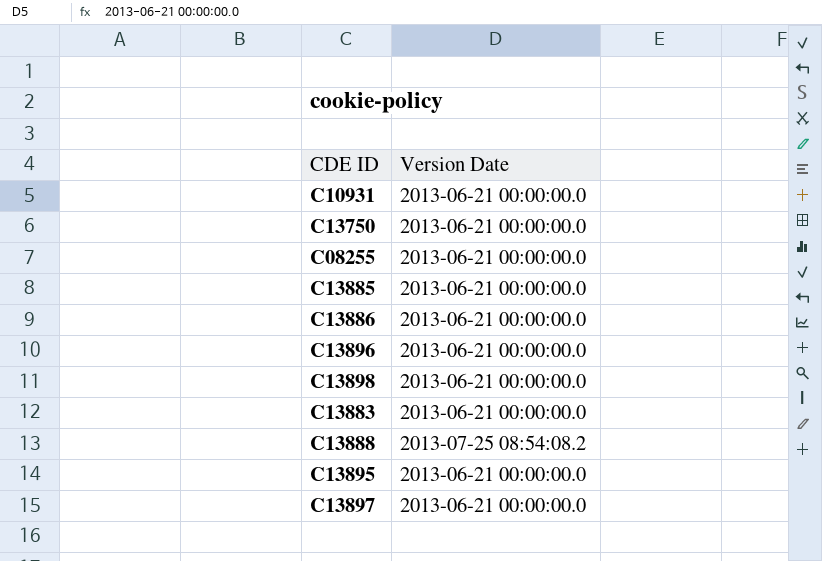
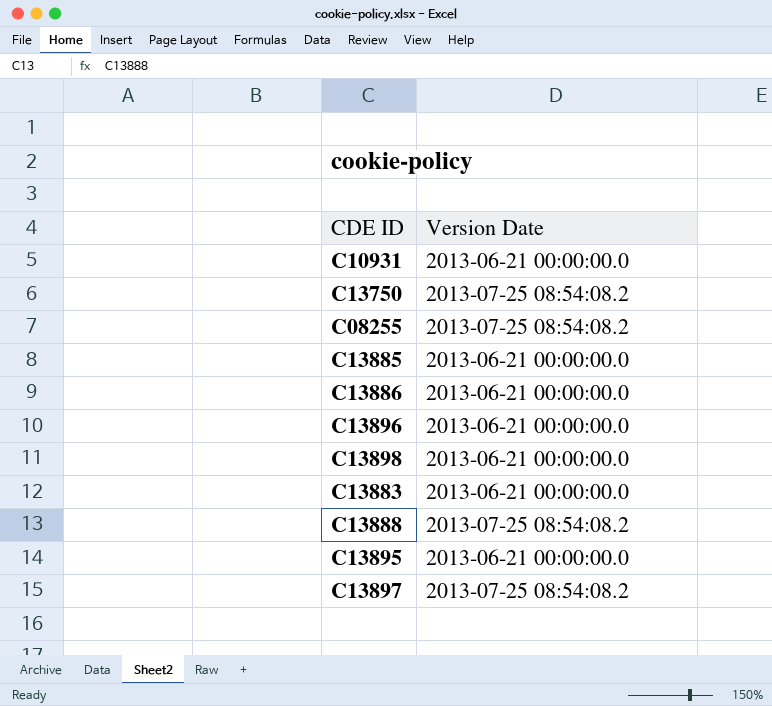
C13750 | Version Date: 2013-06-21 00:00:00.0 -> 2013-07-25 08:54:08.2
C08255 | Version Date: 2013-06-21 00:00:00.0 -> 2013-07-25 08:54:08.2
C13897 | Version Date: 2013-06-21 00:00:00.0 -> 2013-07-25 08:54:08.2

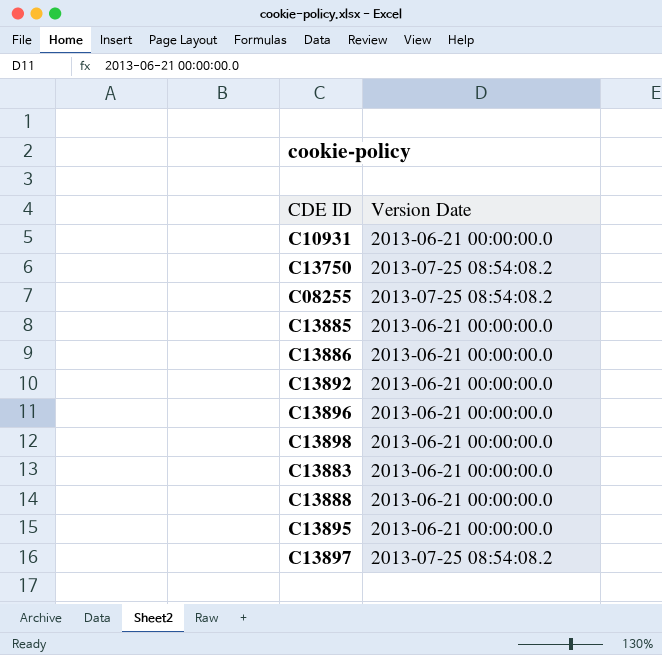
row C13892: none -> 2013-06-21 00:00:00.0
C13888 | Version Date: 2013-07-25 08:54:08.2 -> 2013-06-21 00:00:00.0

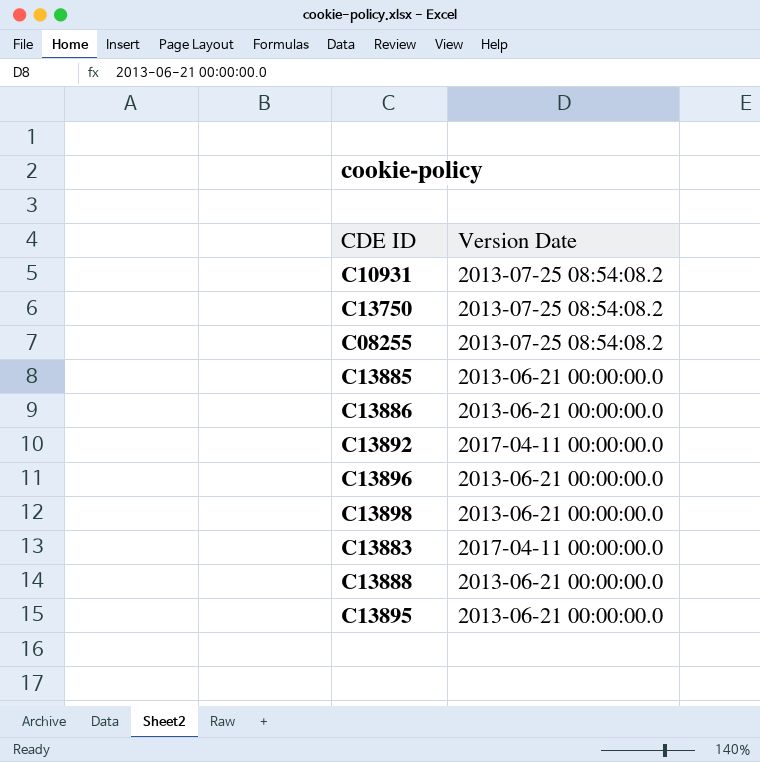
row C13897: 2013-07-25 08:54:08.2 -> none
C10931 | Version Date: 2013-06-21 00:00:00.0 -> 2013-07-25 08:54:08.2
C13892 | Version Date: 2013-06-21 00:00:00.0 -> 2017-04-11 00:00:00.0
C13883 | Version Date: 2013-06-21 00:00:00.0 -> 2017-04-11 00:00:00.0

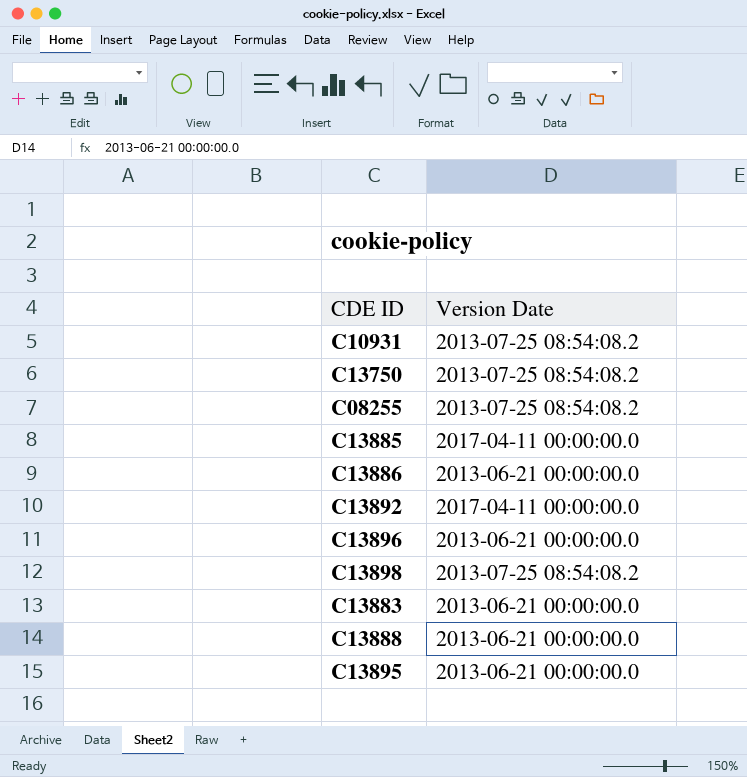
C13885 | Version Date: 2013-06-21 00:00:00.0 -> 2017-04-11 00:00:00.0
C13898 | Version Date: 2013-06-21 00:00:00.0 -> 2013-07-25 08:54:08.2
C13883 | Version Date: 2017-04-11 00:00:00.0 -> 2013-06-21 00:00:00.0

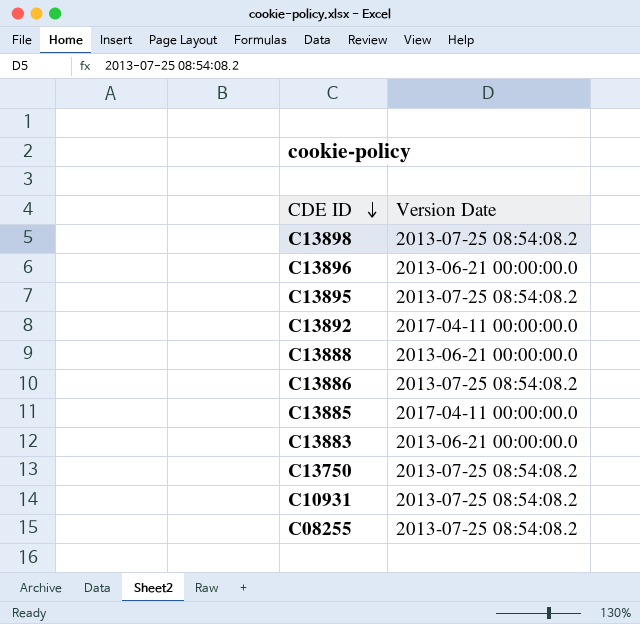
row order: none -> CDE ID descending
C13895 | Version Date: 2013-06-21 00:00:00.0 -> 2013-07-25 08:54:08.2
C13886 | Version Date: 2013-06-21 00:00:00.0 -> 2013-07-25 08:54:08.2

